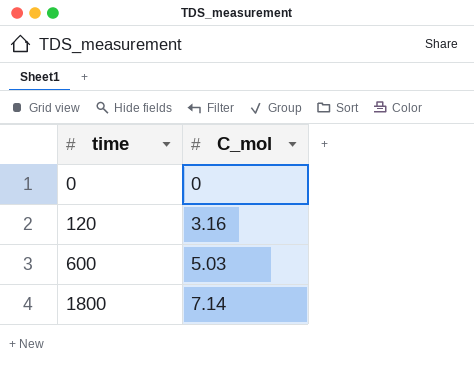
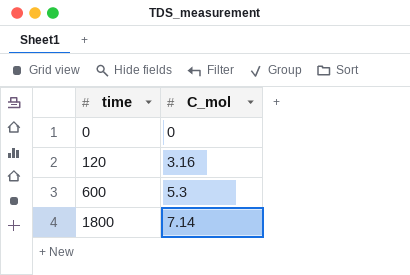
600 | C_mol: 5.03 -> 5.3

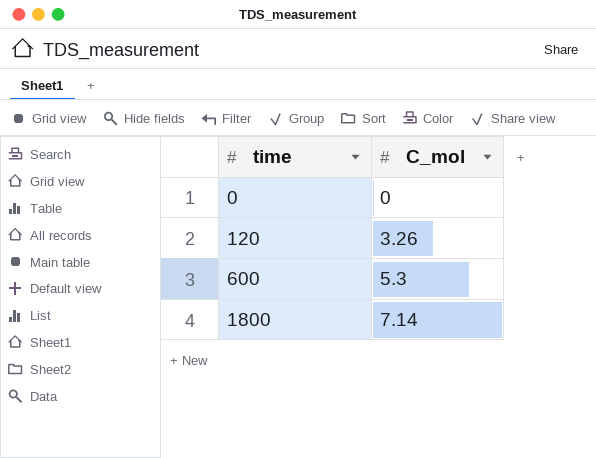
120 | C_mol: 3.16 -> 3.26

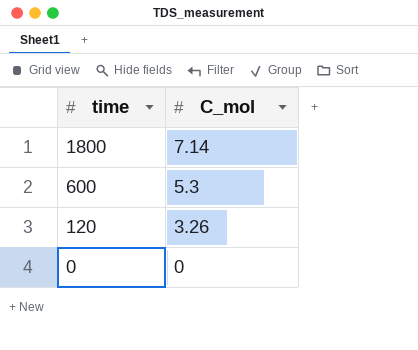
row order: time ascending -> time descending

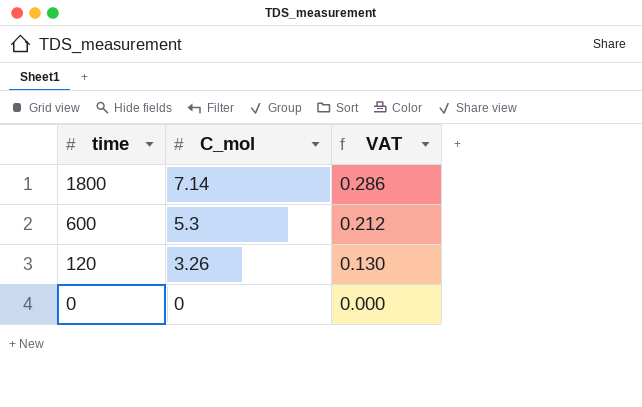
column VAT | formula: none -> [C_mol] * 0.04

